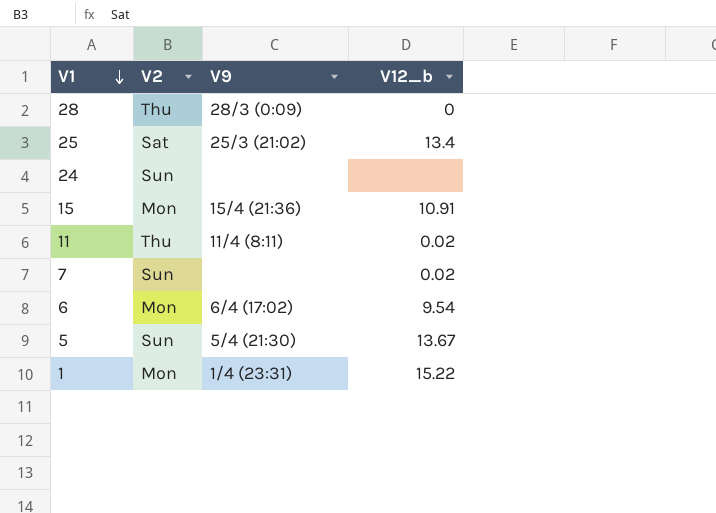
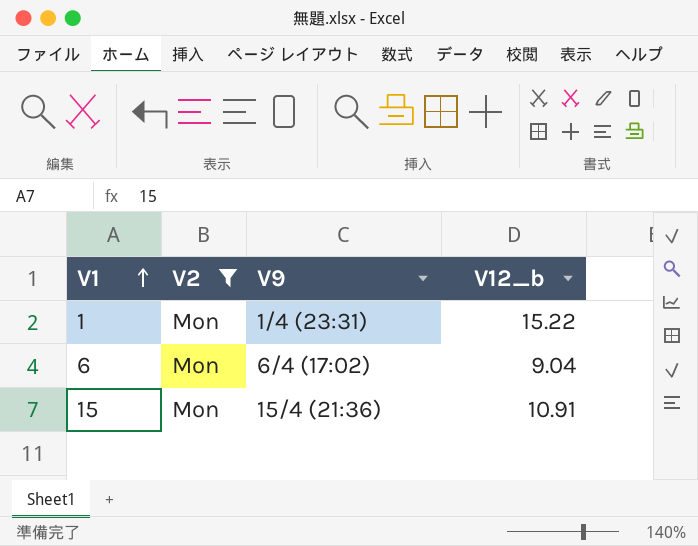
filter: none -> V2 = Mon
row order: V1 descending -> V1 ascending
6 | V12_b: 9.54 -> 9.04

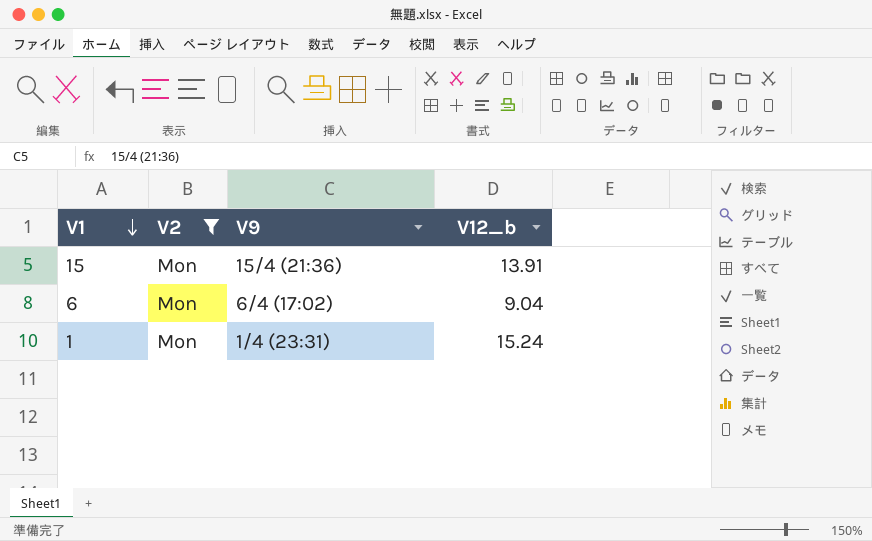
row order: V1 ascending -> V1 descending
15 | V12_b: 10.91 -> 13.91
1 | V12_b: 15.22 -> 15.24

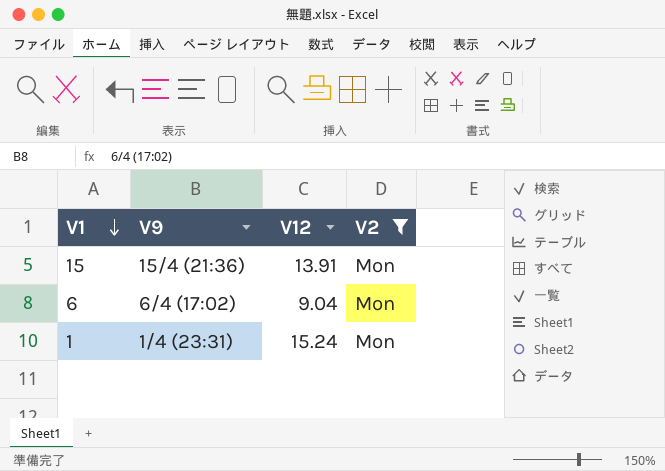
column name: V12_b -> V12
column V2 | position: 2 -> 4

